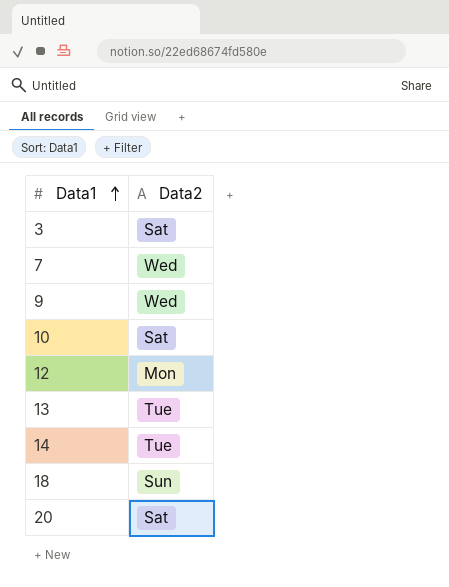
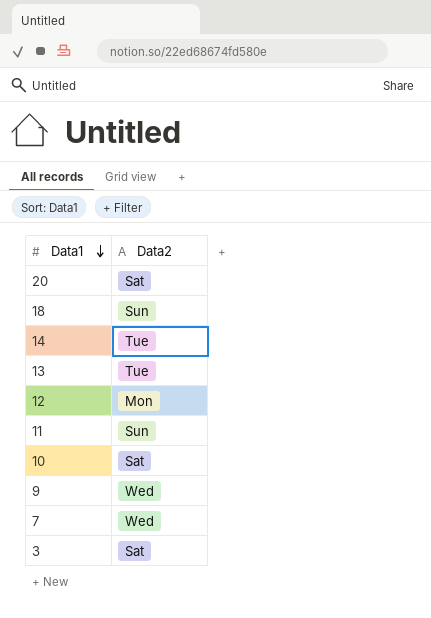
row order: Data1 ascending -> Data1 descending
row 11: none -> Sun

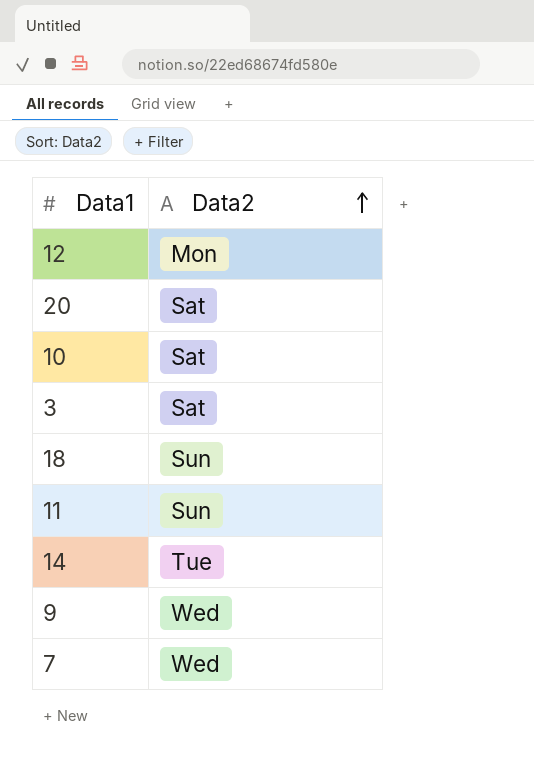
row order: Data1 descending -> Data2 ascending
row 13: Tue -> none

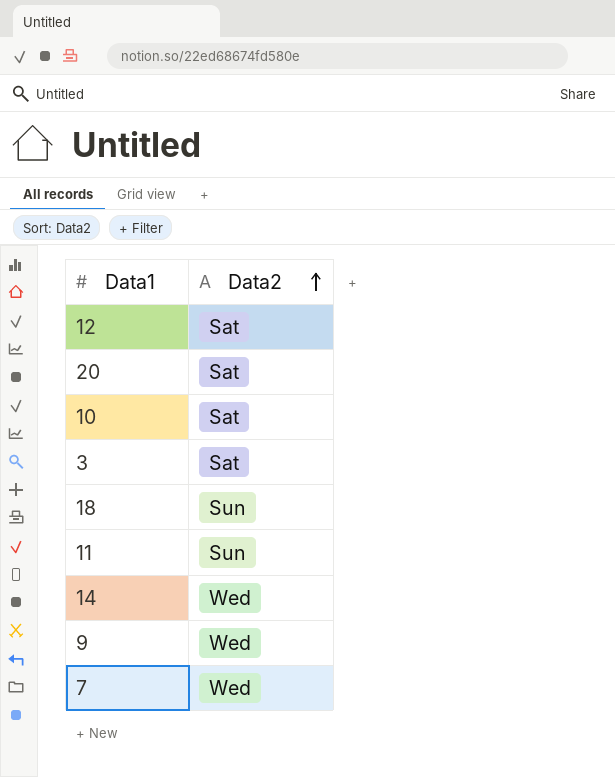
12 | Data2: Mon -> Sat
14 | Data2: Tue -> Wed

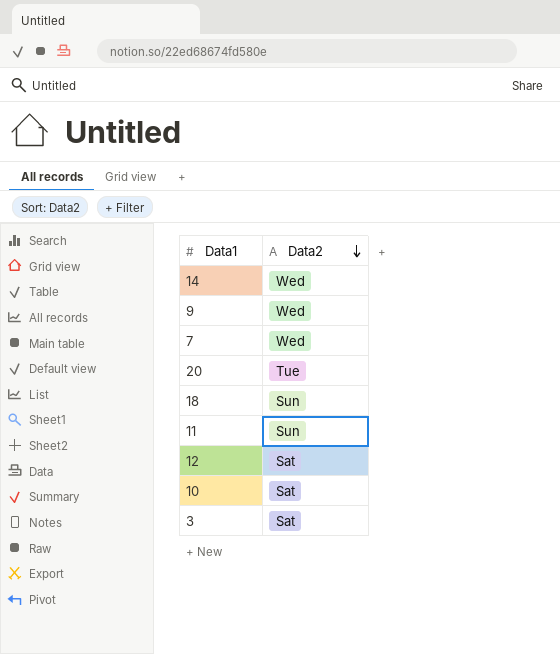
row order: Data2 ascending -> Data2 descending
20 | Data2: Sat -> Tue

